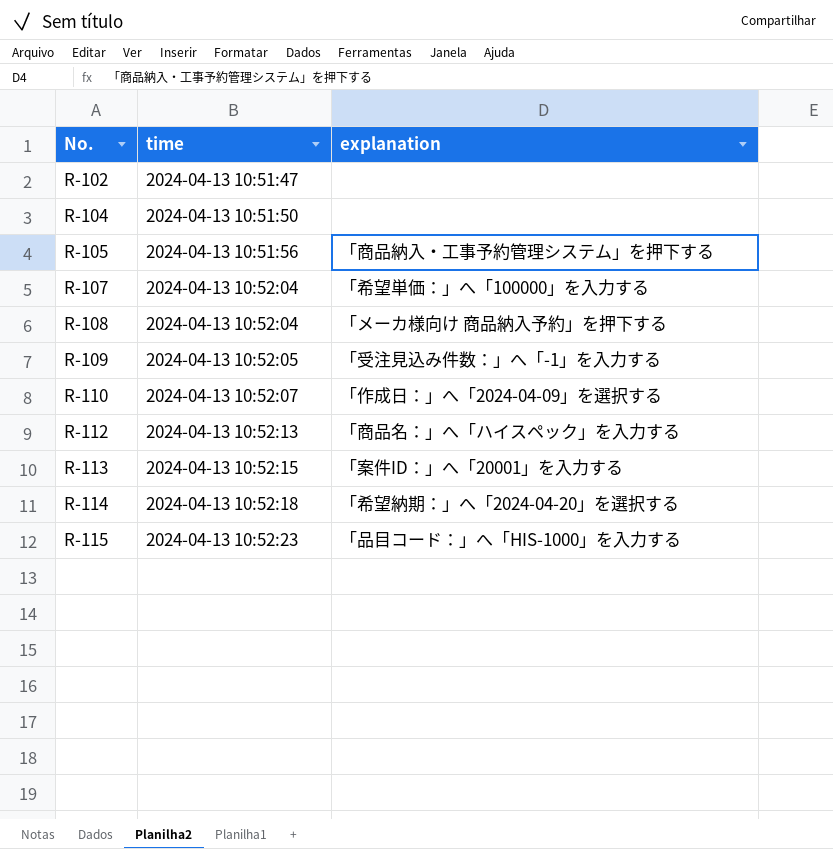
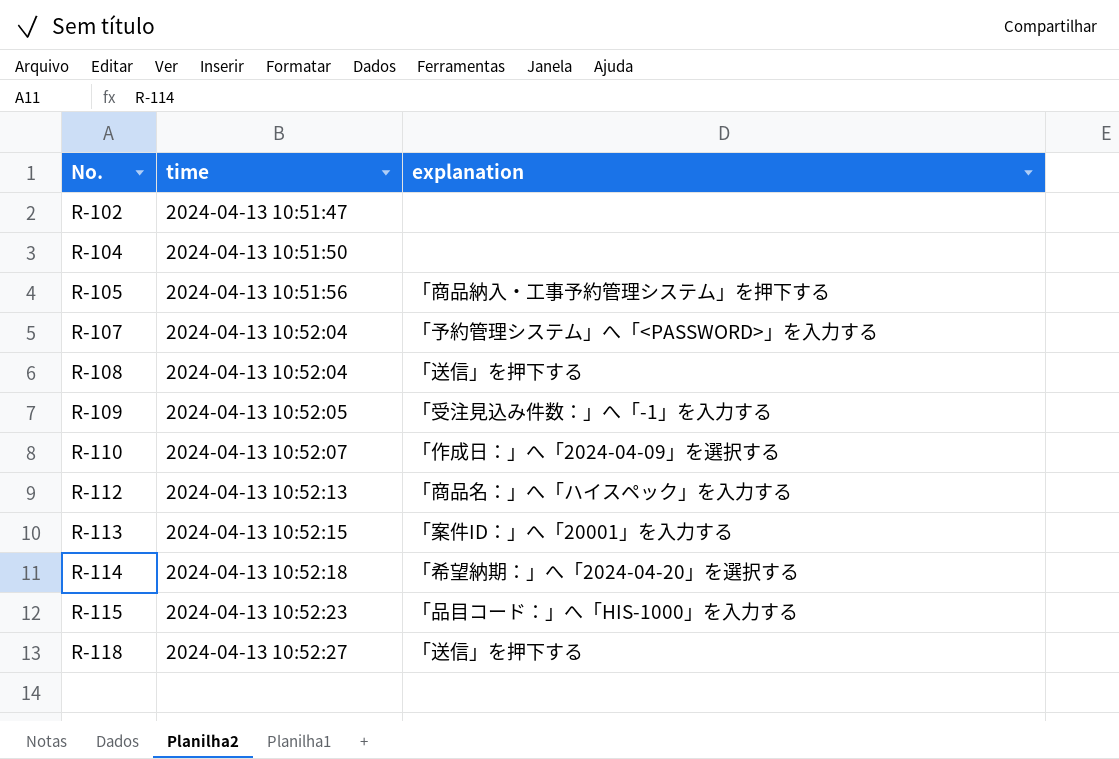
R-107 | explanation: 「希望単価：」へ「100000」を入力する -> 「予約管理システム」へ「<PASSWORD>」を入力する
R-108 | explanation: 「メーカ様向け 商品納入予約」を押下する -> 「送信」を押下する
row R-118: none -> 2024-04-13 10:52:27 | 「送信」を押下する

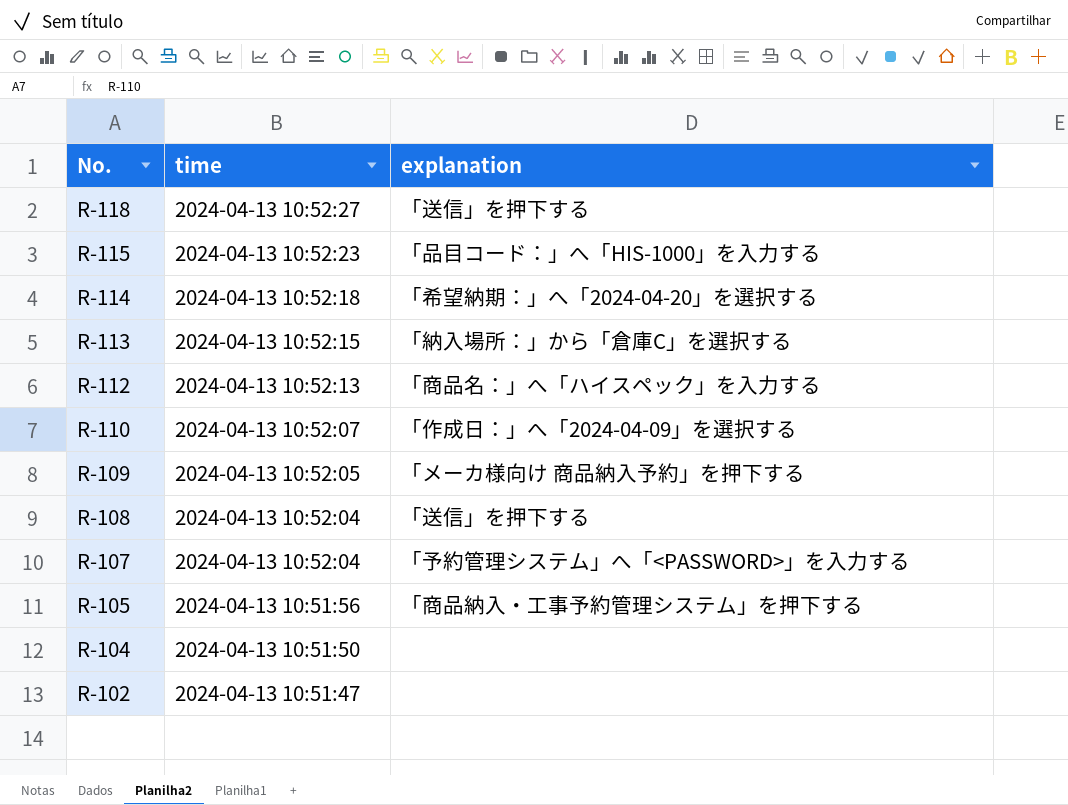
row order: No. ascending -> No. descending
R-113 | explanation: 「案件ID：」へ「20001」を入力する -> 「納入場所：」から「倉庫C」を選択する
R-109 | explanation: 「受注見込み件数：」へ「-1」を入力する -> 「メーカ様向け 商品納入予約」を押下する

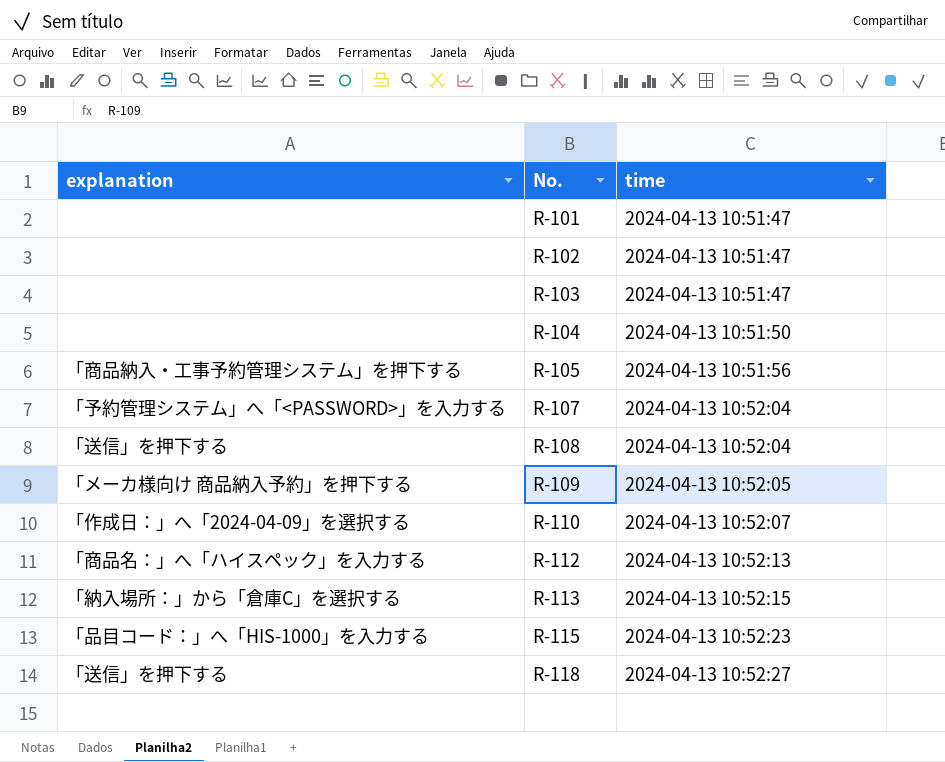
row order: No. descending -> No. ascending
column explanation | position: 3 -> 1
row R-114: 2024-04-13 10:52:18 | 「希望納期：」へ「2024-04-20」を選択する -> none
row R-101: none -> none | 2024-04-13 10:51:47
row R-103: none -> none | 2024-04-13 10:51:47

